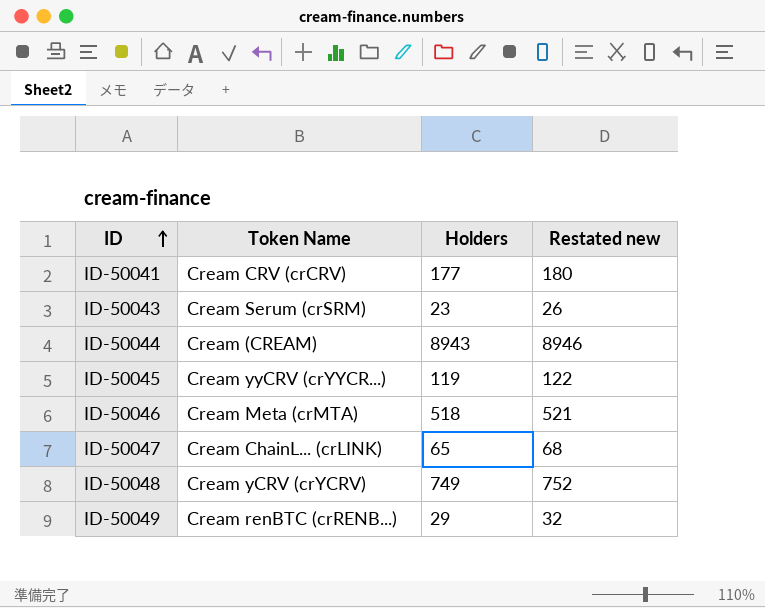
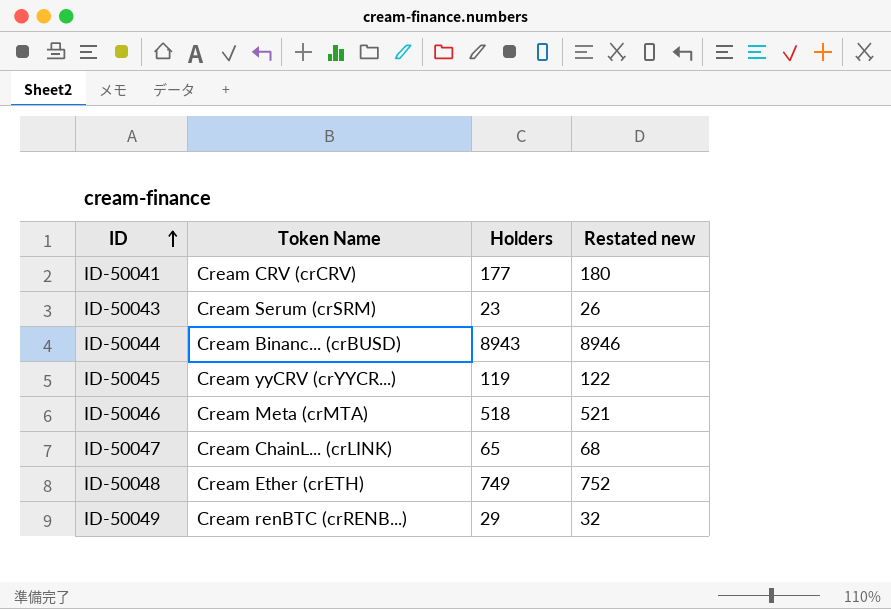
ID-50044 | Token Name: Cream (CREAM) -> Cream Binanc... (crBUSD)
ID-50048 | Token Name: Cream yCRV (crYCRV) -> Cream Ether (crETH)

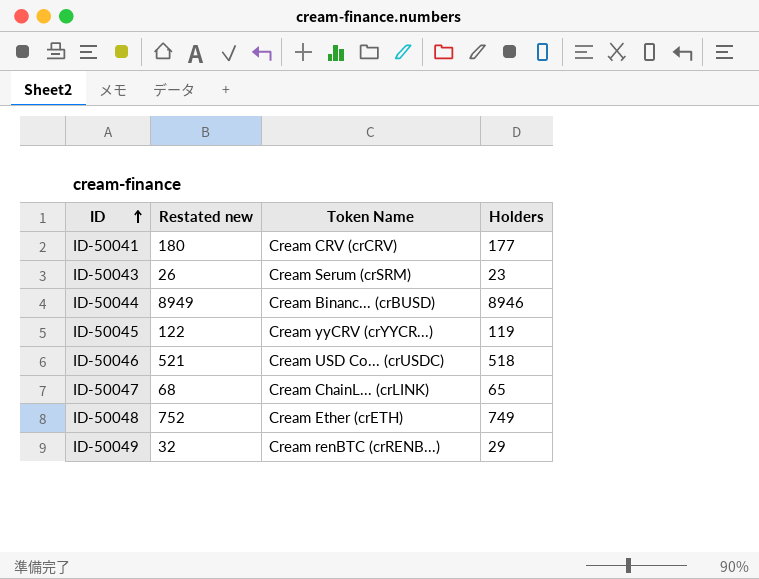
column Restated new | position: 4 -> 2
ID-50044 | Restated new: 8946 -> 8949
ID-50044 | Holders: 8943 -> 8946
ID-50046 | Token Name: Cream Meta (crMTA) -> Cream USD Co... (crUSDC)

